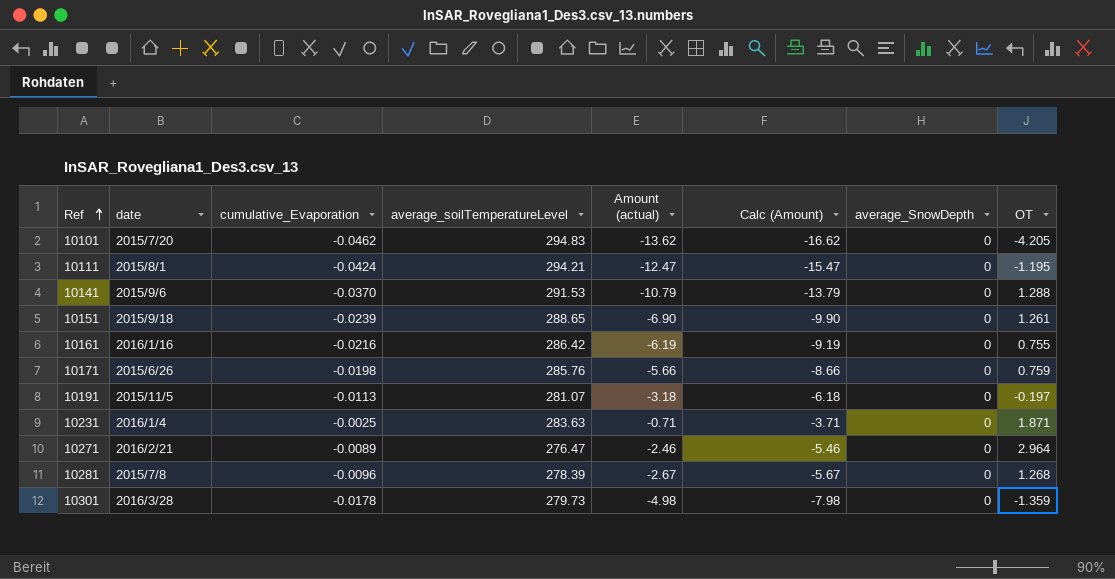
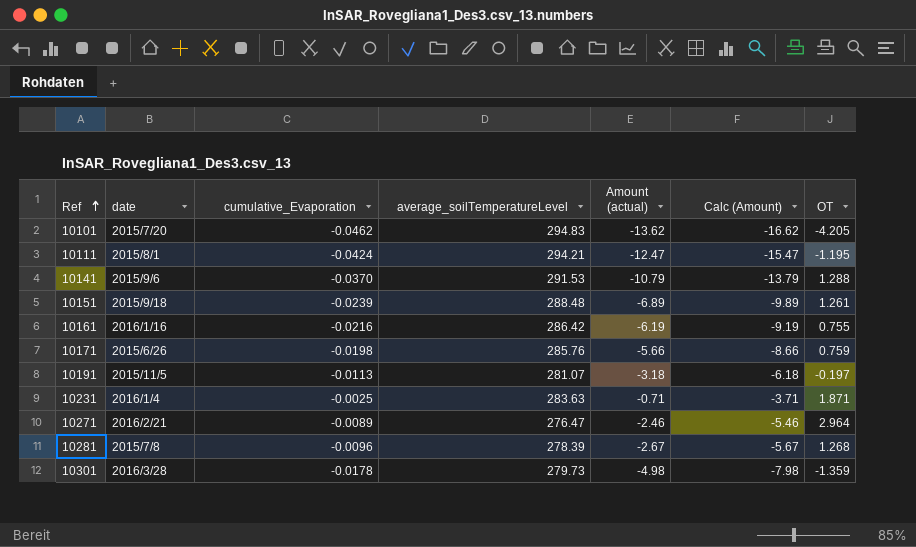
column average_SnowDepth | position: 7 -> none
10151 | average_soilTemperatureLevel: 288.65 -> 288.48
10151 | Amount (actual): -6.90 -> -6.89
10151 | Calc (Amount): -9.90 -> -9.89

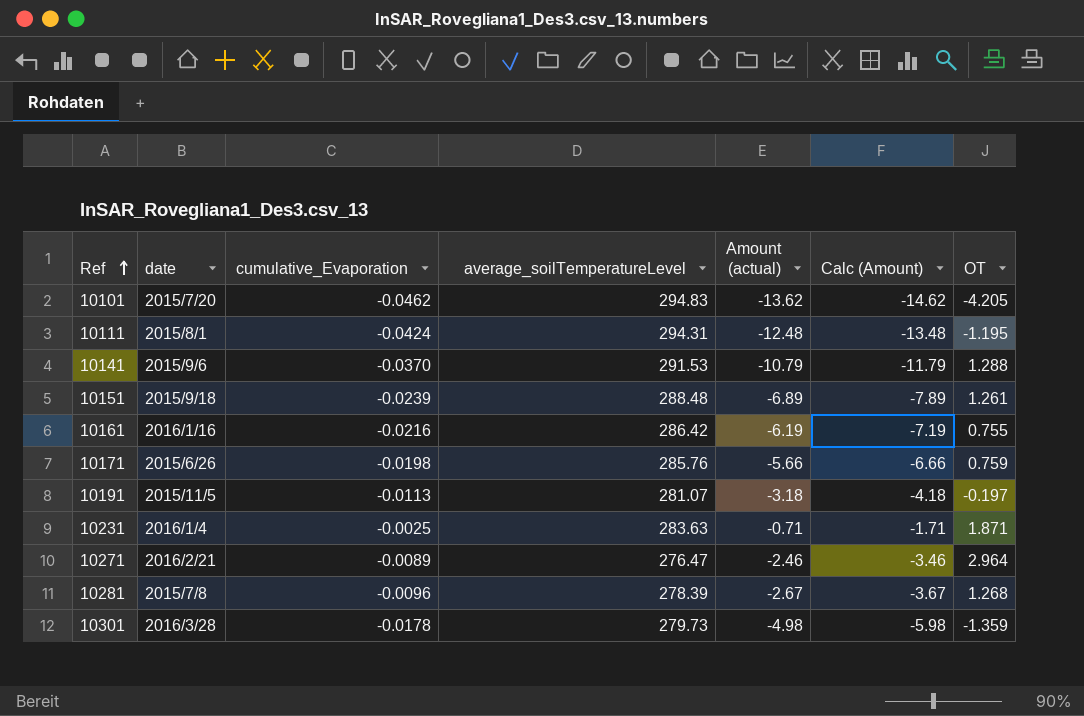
column Calc (Amount) | formula: [Amount (actual)] - 3 -> [Amount (actual)] - 1
10111 | average_soilTemperatureLevel: 294.21 -> 294.31
10111 | Amount (actual): -12.47 -> -12.48

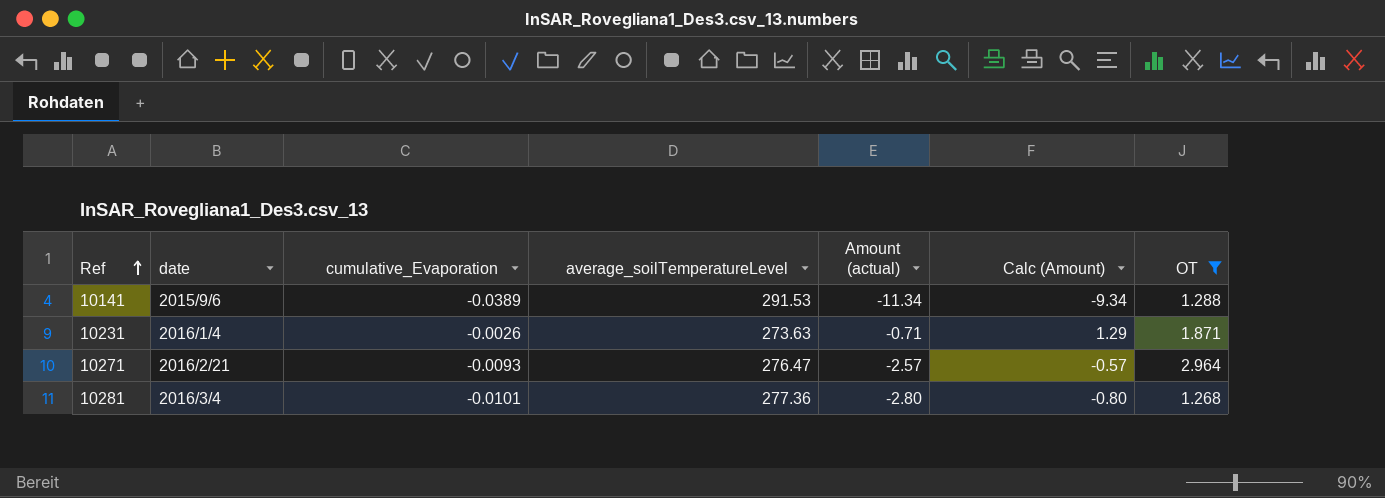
filter: none -> OT >= 1.268
column Calc (Amount) | formula: [Amount (actual)] - 1 -> [Amount (actual)] + 2
10141 | cumulative_Evaporation: -0.0370 -> -0.0389
10141 | Amount (actual): -10.79 -> -11.34
10231 | cumulative_Evaporation: -0.0025 -> -0.0026
10231 | average_soilTemperatureLevel: 283.63 -> 273.63
10271 | cumulative_Evaporation: -0.0089 -> -0.0093
10271 | Amount (actual): -2.46 -> -2.57
10281 | date: 2015/7/8 -> 2016/3/4
10281 | cumulative_Evaporation: -0.0096 -> -0.0101
10281 | average_soilTemperatureLevel: 278.39 -> 277.36
10281 | Amount (actual): -2.67 -> -2.80

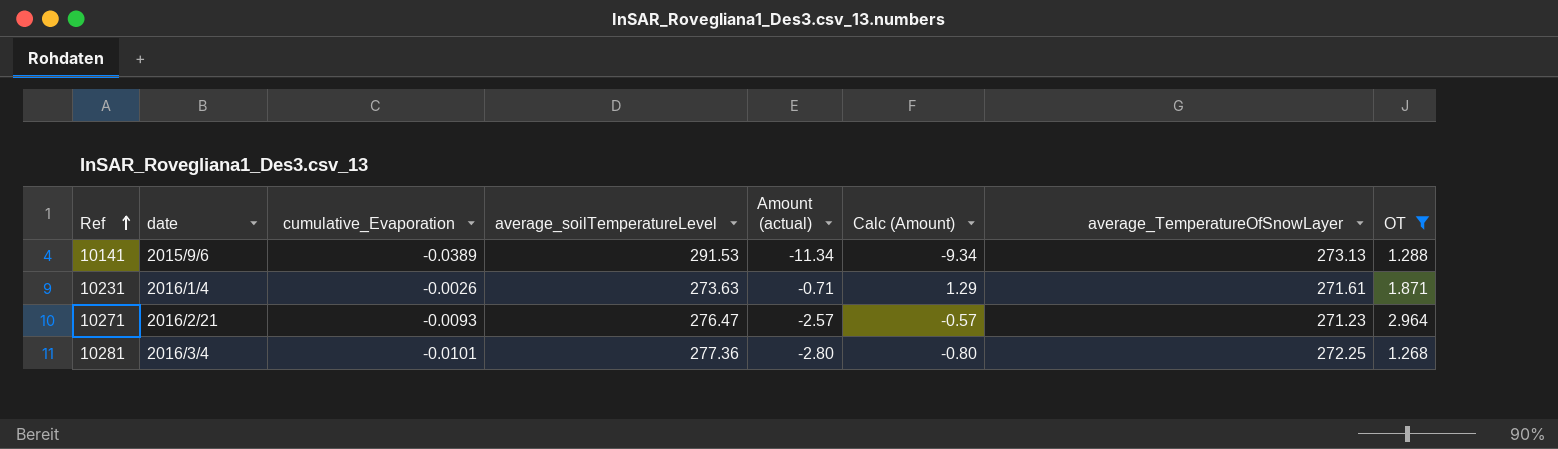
column average_TemperatureOfSnowLayer | position: none -> 7

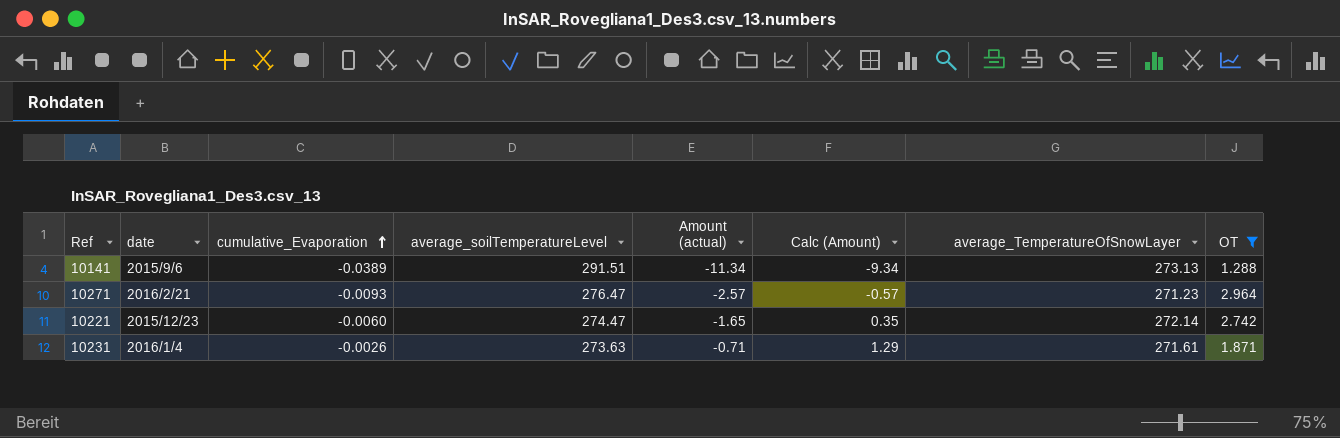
row order: Ref ascending -> cumulative_Evaporation ascending
row 10281: 2016/3/4 | -0.0101 | 277.36 | -2.80 | -0.80 | 272.25 | 1.268 -> none
10141 | average_soilTemperatureLevel: 291.53 -> 291.51
row 10221: none -> 2015/12/23 | -0.0060 | 274.47 | -1.65 | 0.35 | 272.14 | 2.742

